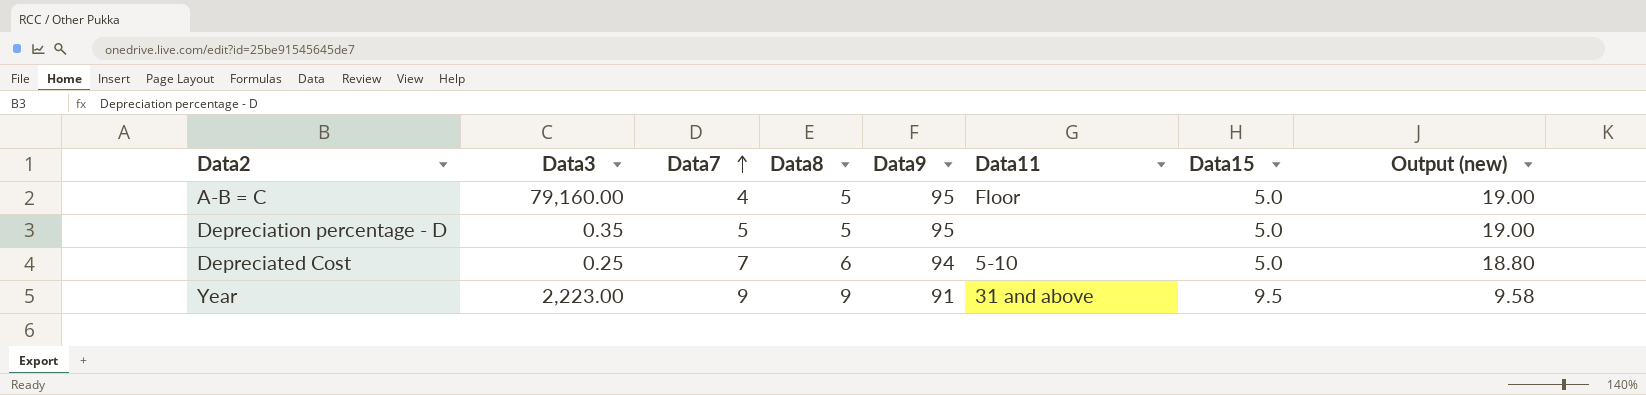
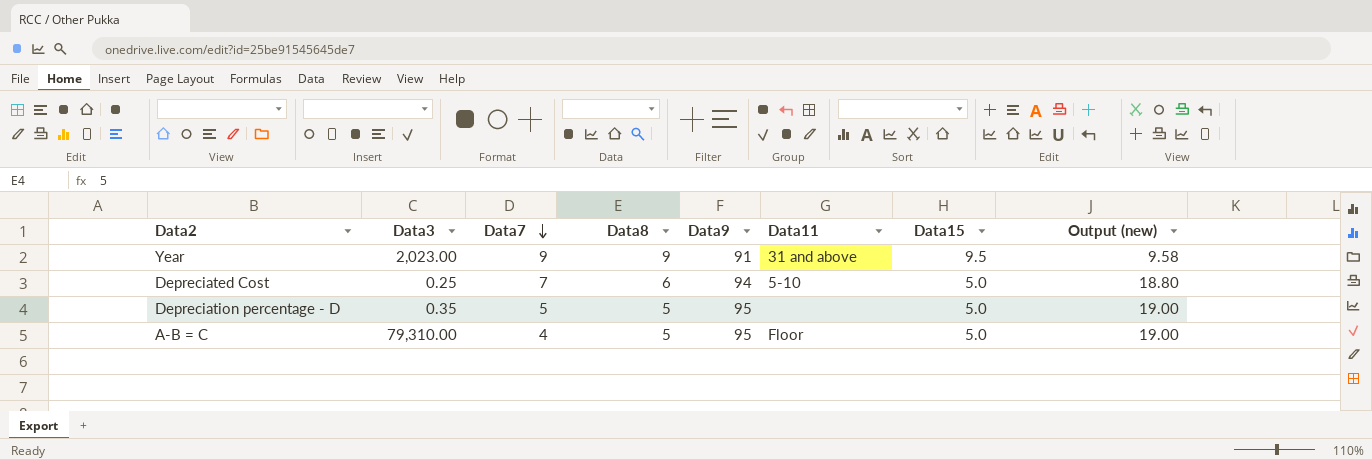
row order: Data7 ascending -> Data7 descending
Year | Data3: 2,223.00 -> 2,023.00
A-B = C | Data3: 79,160.00 -> 79,310.00

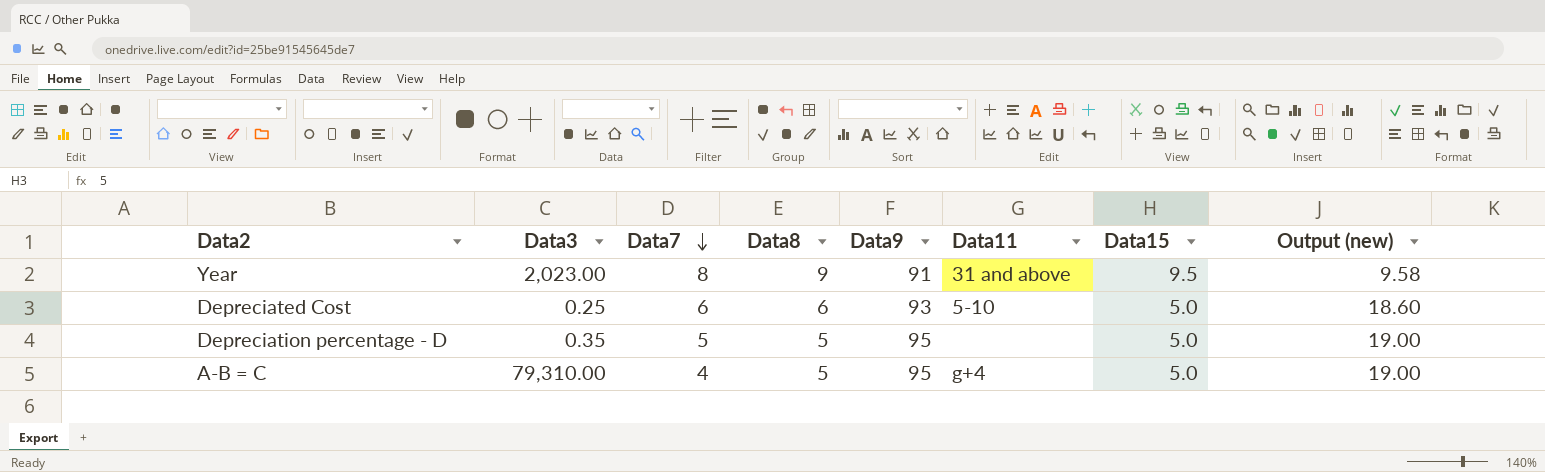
Year | Data7: 9 -> 8
Depreciated Cost | Data7: 7 -> 6
Depreciated Cost | Data9: 94 -> 93
Depreciated Cost | Output (new): 18.80 -> 18.60
A-B = C | Data11: Floor -> g+4

